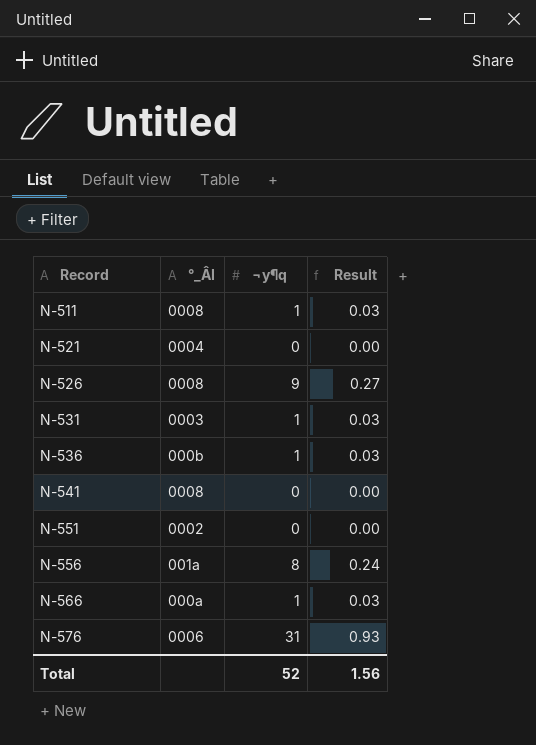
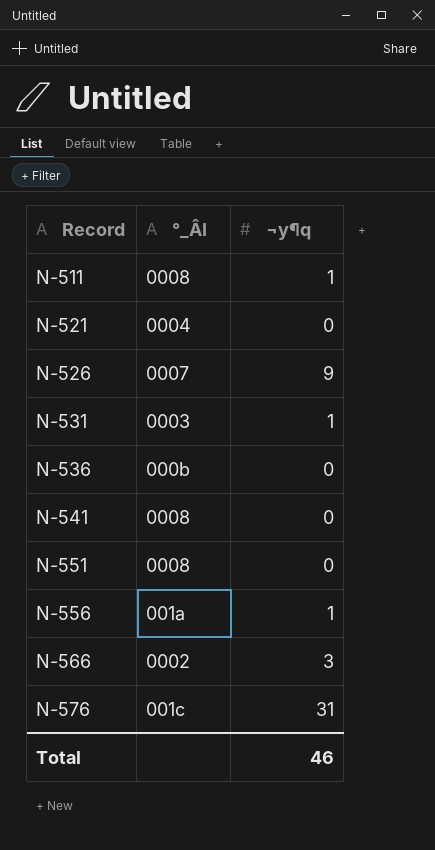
column Result | formula: [¬y¶q] * 0.03 -> none
N-526 | °_ÂI: 0008 -> 0007
N-536 | ¬y¶q: 1 -> 0
N-551 | °_ÂI: 0002 -> 0008
N-556 | ¬y¶q: 8 -> 1
N-566 | °_ÂI: 000a -> 0002
N-566 | ¬y¶q: 1 -> 3
N-576 | °_ÂI: 0006 -> 001c
Total | ¬y¶q: 52 -> 46

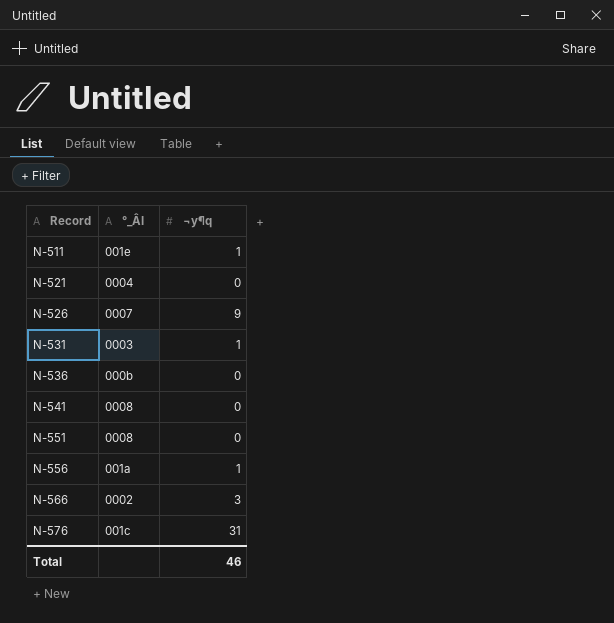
N-511 | °_ÂI: 0008 -> 001e

